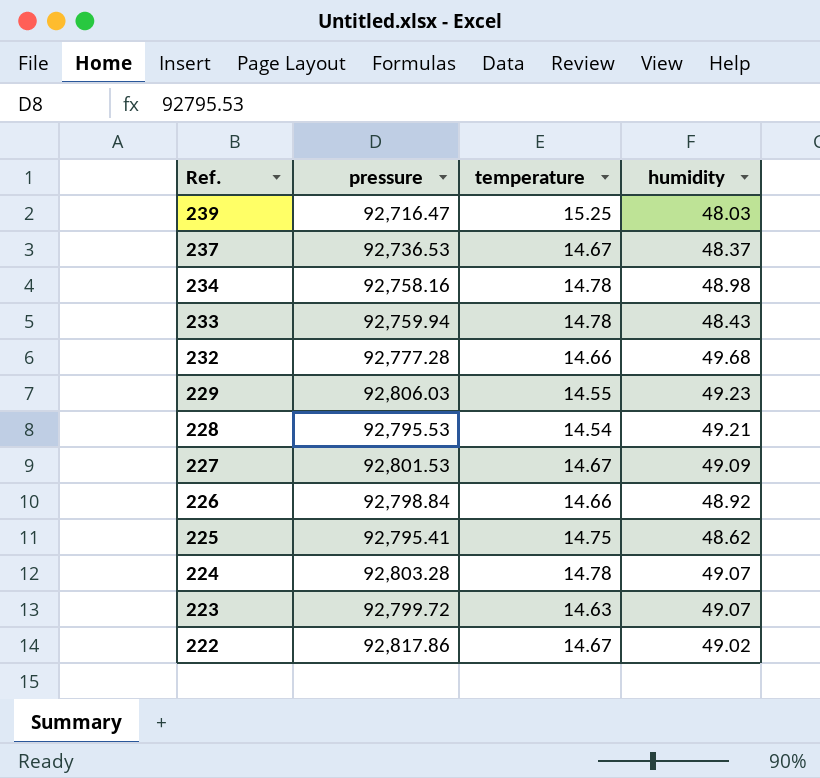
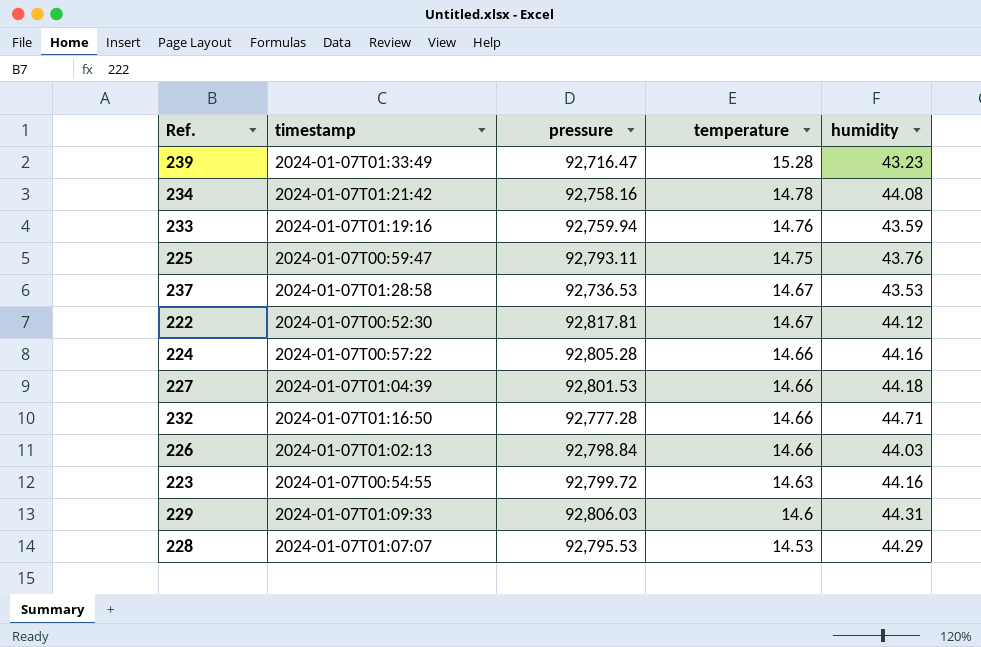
row order: Ref. descending -> temperature descending
column timestamp | position: none -> 2
239 | temperature: 15.25 -> 15.28
239 | humidity: 48.03 -> 43.23
234 | humidity: 48.98 -> 44.08
233 | temperature: 14.78 -> 14.76
233 | humidity: 48.43 -> 43.59
225 | pressure: 92,795.41 -> 92,793.11
225 | humidity: 48.62 -> 43.76
237 | humidity: 48.37 -> 43.53
222 | pressure: 92,817.86 -> 92,817.81
222 | humidity: 49.02 -> 44.12
224 | pressure: 92,803.28 -> 92,805.28
224 | temperature: 14.78 -> 14.66
224 | humidity: 49.07 -> 44.16
227 | temperature: 14.67 -> 14.66
227 | humidity: 49.09 -> 44.18
232 | humidity: 49.68 -> 44.71
226 | humidity: 48.92 -> 44.03
223 | humidity: 49.07 -> 44.16
229 | temperature: 14.55 -> 14.6
229 | humidity: 49.23 -> 44.31
228 | temperature: 14.54 -> 14.53
228 | humidity: 49.21 -> 44.29

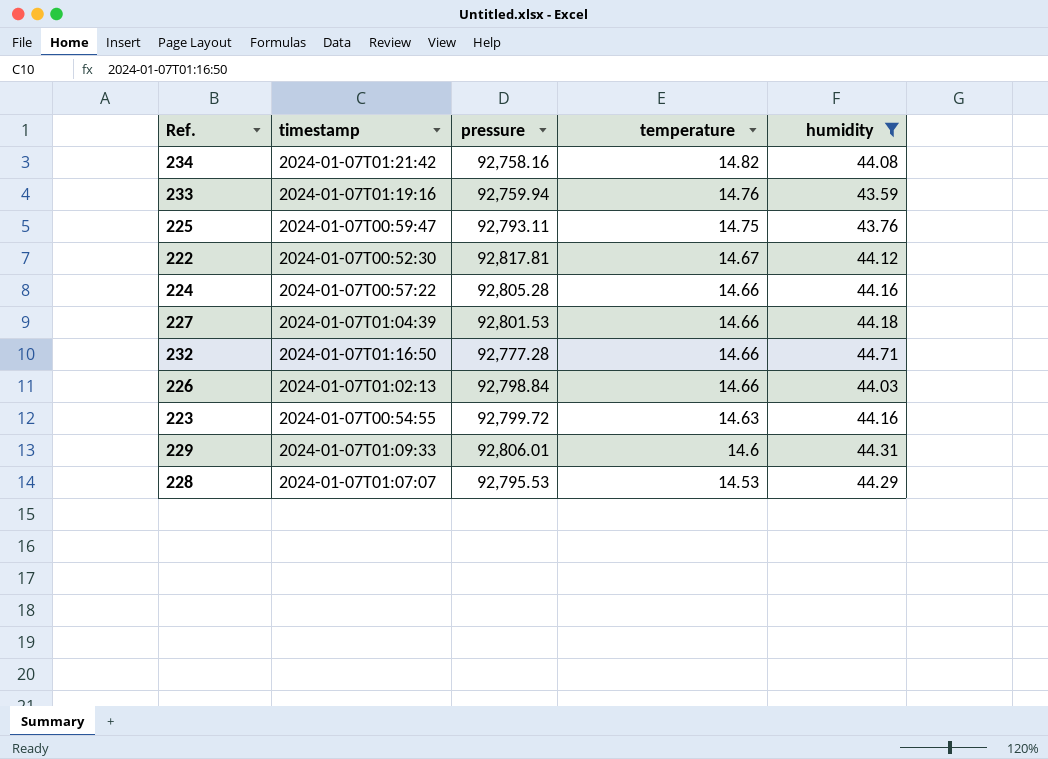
filter: none -> humidity >= 43.59
234 | temperature: 14.78 -> 14.82
229 | pressure: 92,806.03 -> 92,806.01

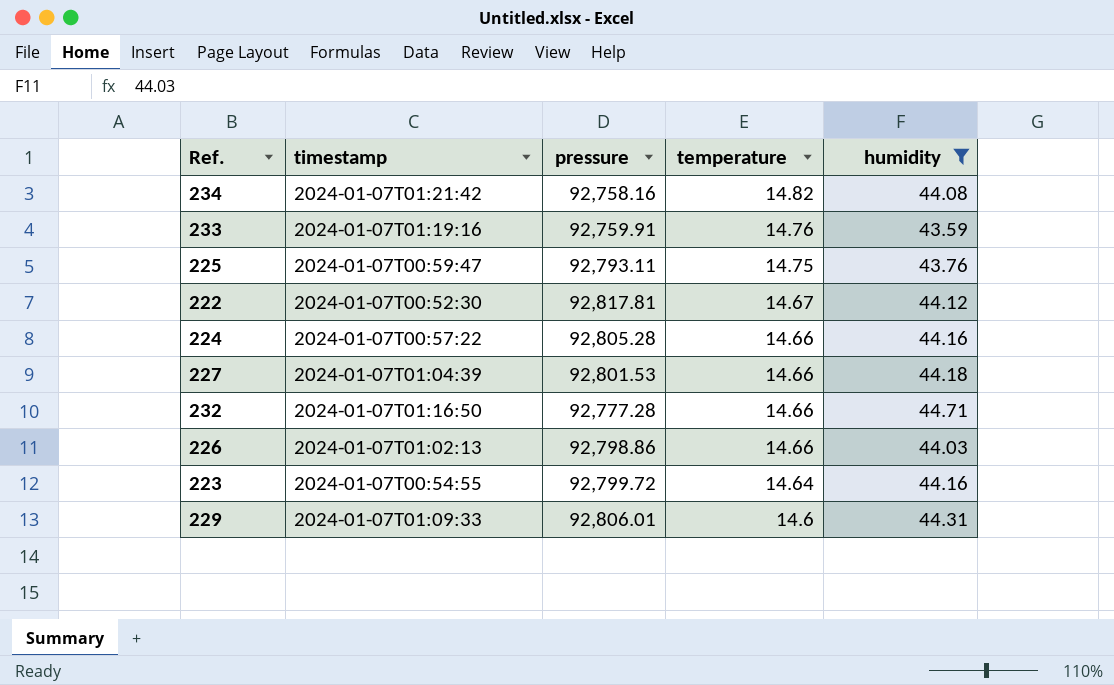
row 228: 2024-01-07T01:07:07 | 92,795.53 | 14.53 | 44.29 -> none
233 | pressure: 92,759.94 -> 92,759.91
226 | pressure: 92,798.84 -> 92,798.86
223 | temperature: 14.63 -> 14.64

